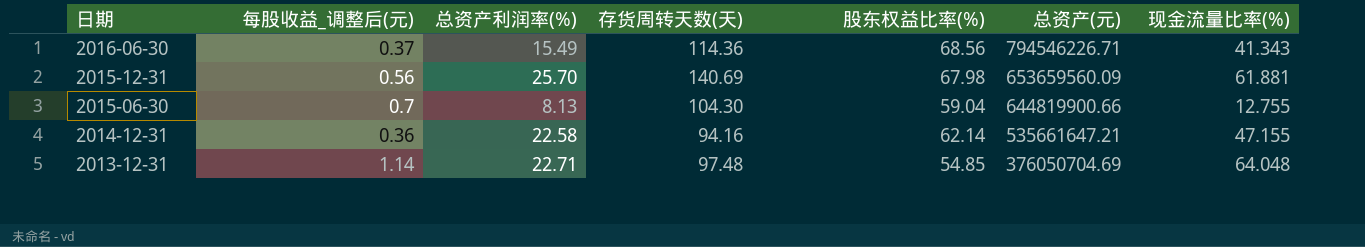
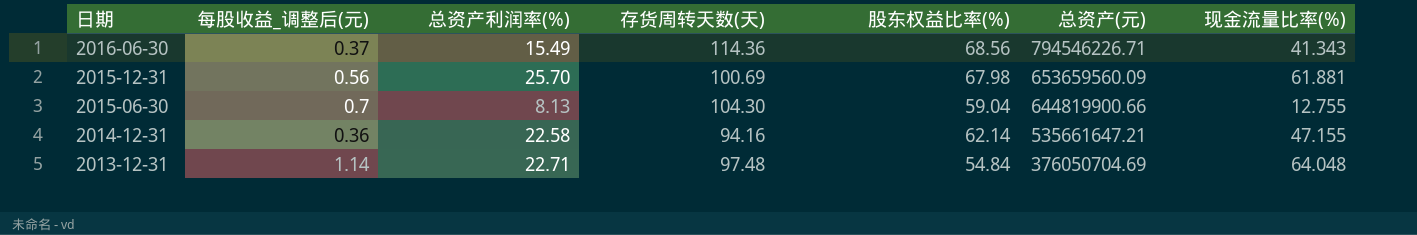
2015-12-31 | 存货周转天数(天): 140.69 -> 100.69
2013-12-31 | 股东权益比率(%): 54.85 -> 54.84

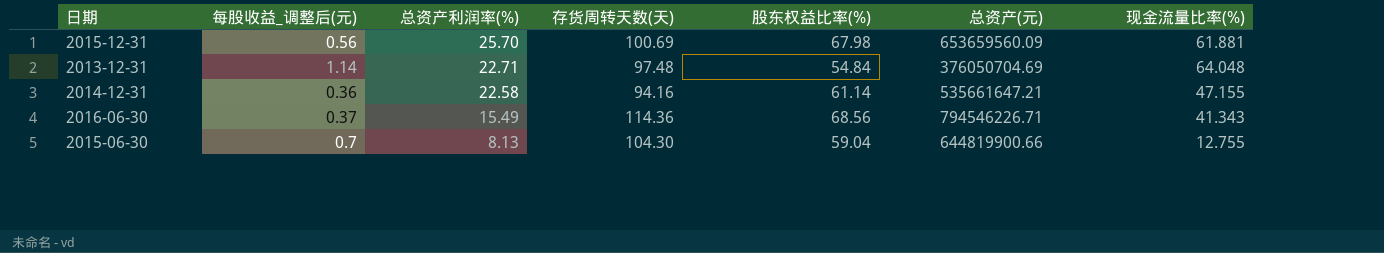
row order: 日期 descending -> 总资产利润率(%) descending
2014-12-31 | 股东权益比率(%): 62.14 -> 61.14

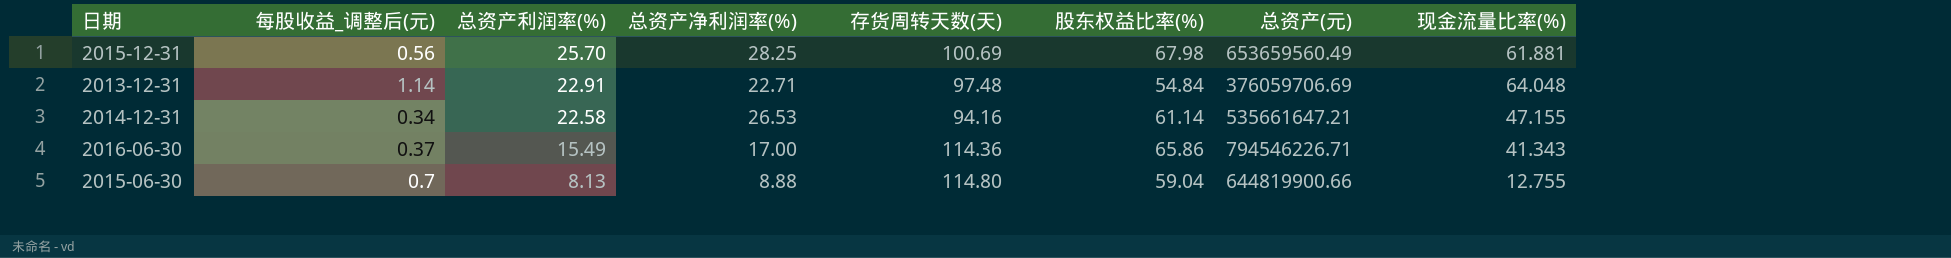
column 总资产净利润率(%) | position: none -> 4
2015-12-31 | 总资产(元): 653659560.09 -> 653659560.49
2013-12-31 | 总资产利润率(%): 22.71 -> 22.91
2013-12-31 | 总资产(元): 376050704.69 -> 376059706.69
2014-12-31 | 每股收益_调整后(元): 0.36 -> 0.34
2016-06-30 | 股东权益比率(%): 68.56 -> 65.86
2015-06-30 | 存货周转天数(天): 104.30 -> 114.80

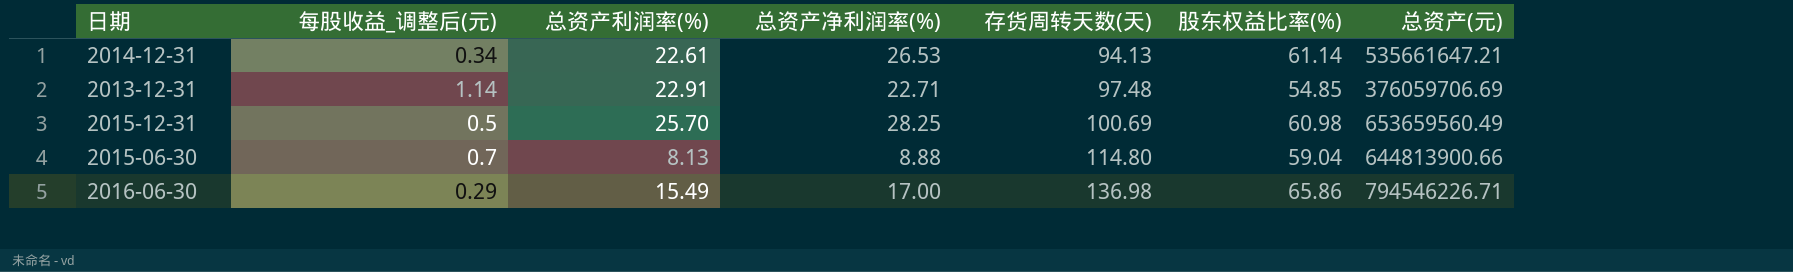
row order: 总资产利润率(%) descending -> 存货周转天数(天) ascending
column 现金流量比率(%) | position: 8 -> none
2014-12-31 | 总资产利润率(%): 22.58 -> 22.61
2014-12-31 | 存货周转天数(天): 94.16 -> 94.13
2013-12-31 | 股东权益比率(%): 54.84 -> 54.85
2015-12-31 | 每股收益_调整后(元): 0.56 -> 0.5
2015-12-31 | 股东权益比率(%): 67.98 -> 60.98
2015-06-30 | 总资产(元): 644819900.66 -> 644813900.66
2016-06-30 | 每股收益_调整后(元): 0.37 -> 0.29
2016-06-30 | 存货周转天数(天): 114.36 -> 136.98

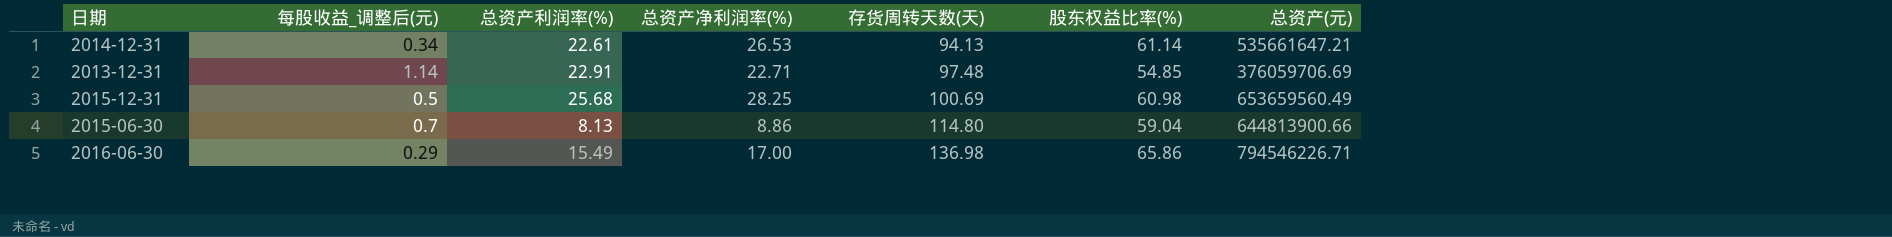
2015-12-31 | 总资产利润率(%): 25.70 -> 25.68
2015-06-30 | 总资产净利润率(%): 8.88 -> 8.86

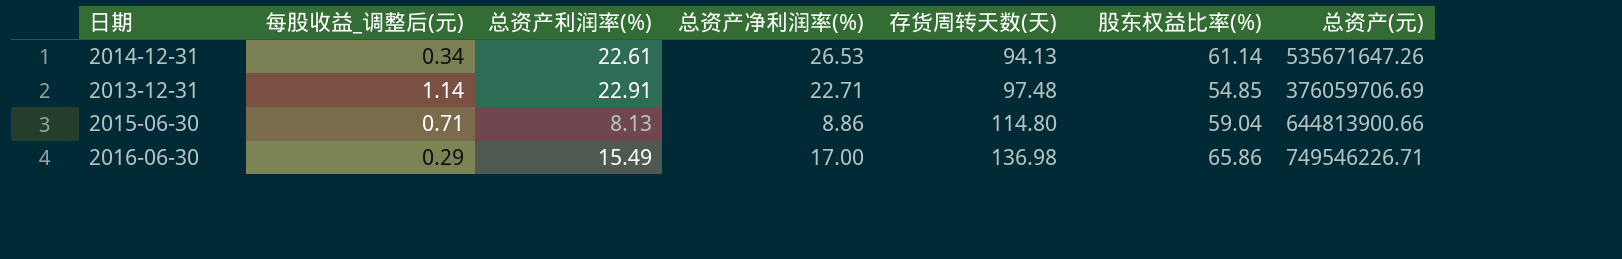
row 2015-12-31: 0.5 | 25.68 | 28.25 | 100.69 | 60.98 | 653659560.49 -> none
2014-12-31 | 总资产(元): 535661647.21 -> 535671647.26
2015-06-30 | 每股收益_调整后(元): 0.7 -> 0.71
2016-06-30 | 总资产(元): 794546226.71 -> 749546226.71

